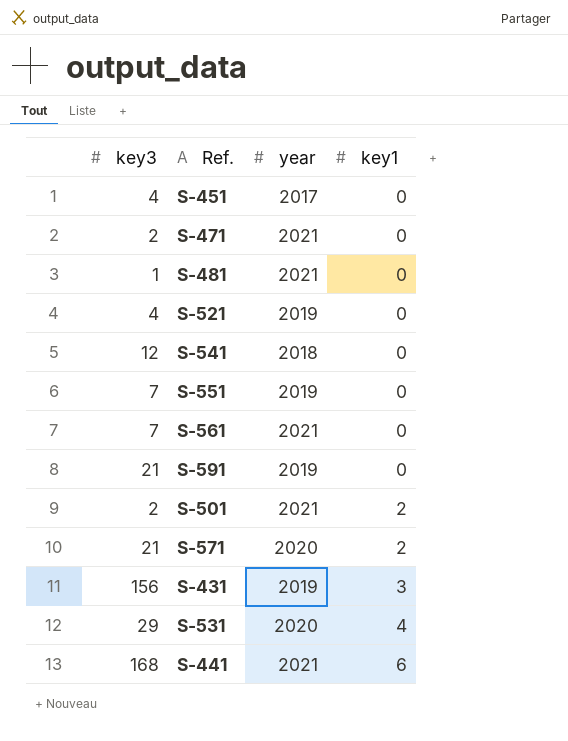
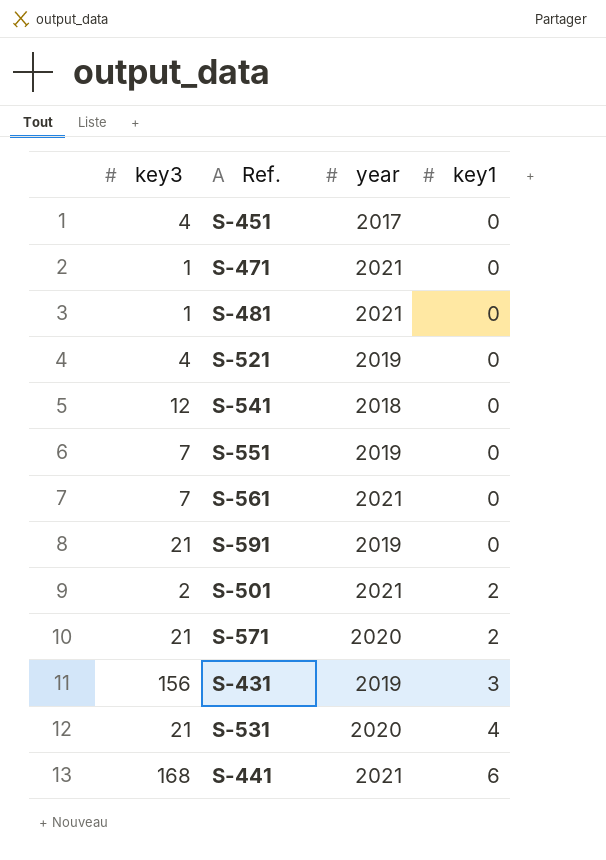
S-471 | key3: 2 -> 1
S-531 | key3: 29 -> 21

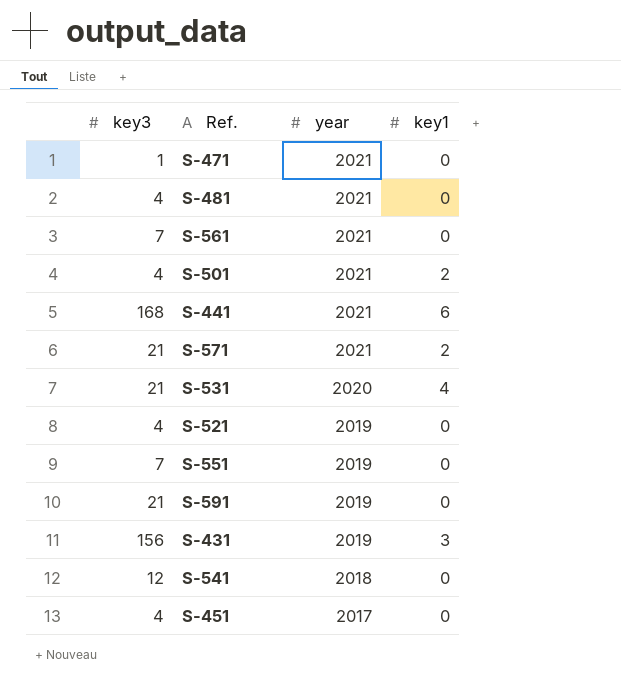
row order: key1 ascending -> year descending
S-481 | key3: 1 -> 4
S-501 | key3: 2 -> 4
S-571 | year: 2020 -> 2021

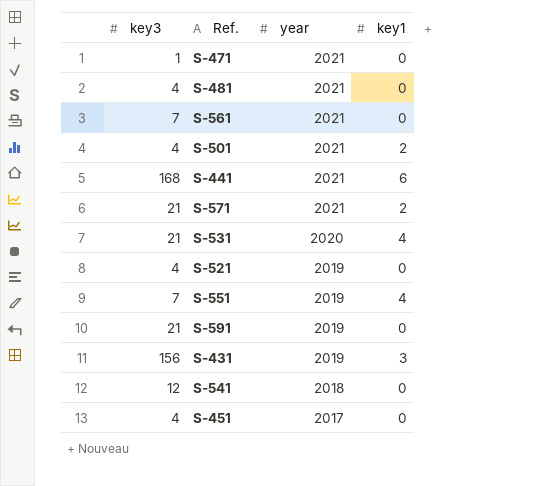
S-551 | key1: 0 -> 4

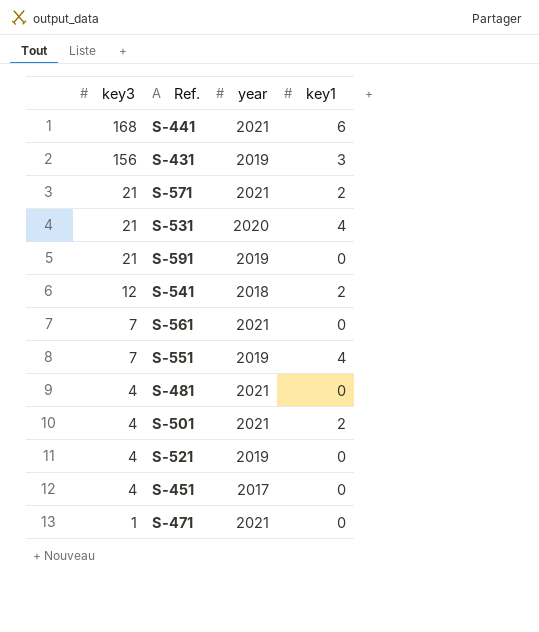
row order: year descending -> key3 descending
S-541 | key1: 0 -> 2

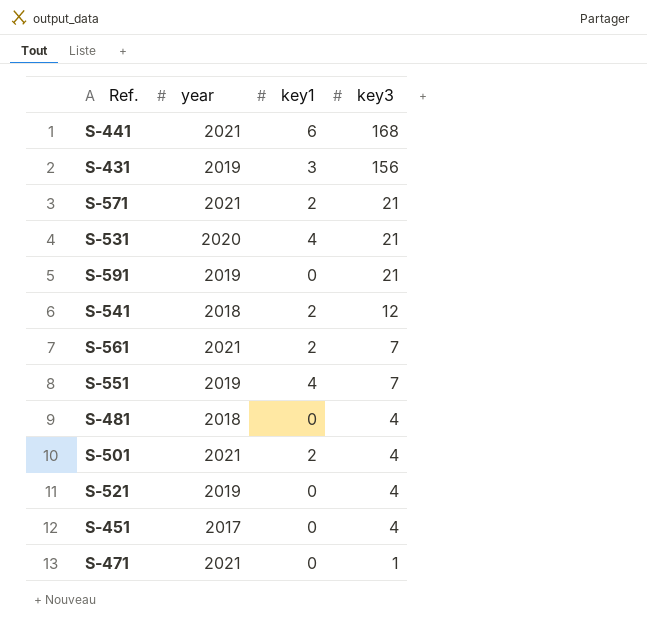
column key3 | position: 1 -> 4
S-561 | key1: 0 -> 2
S-481 | year: 2021 -> 2018

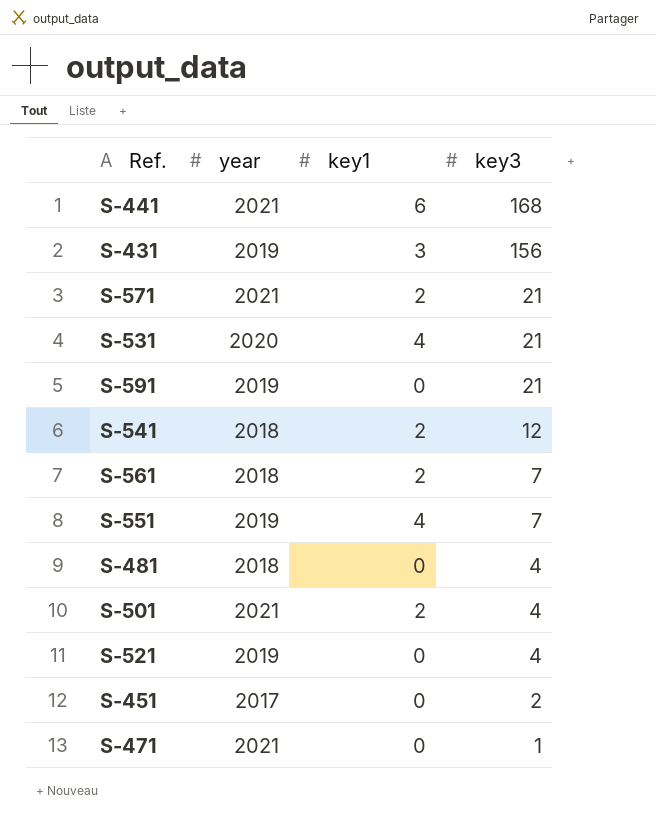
S-561 | year: 2021 -> 2018
S-451 | key3: 4 -> 2

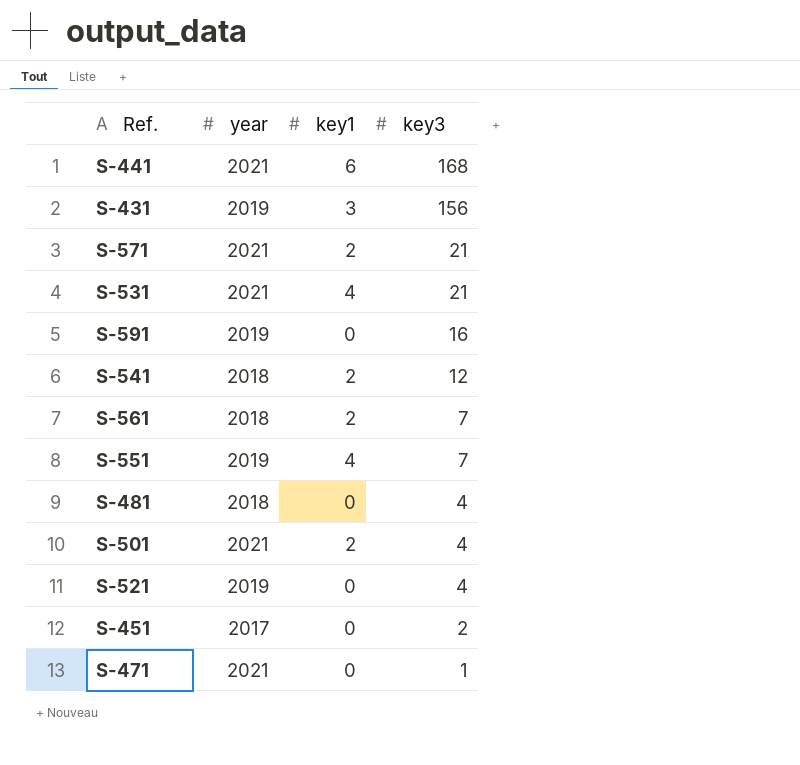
S-531 | year: 2020 -> 2021
S-591 | key3: 21 -> 16

